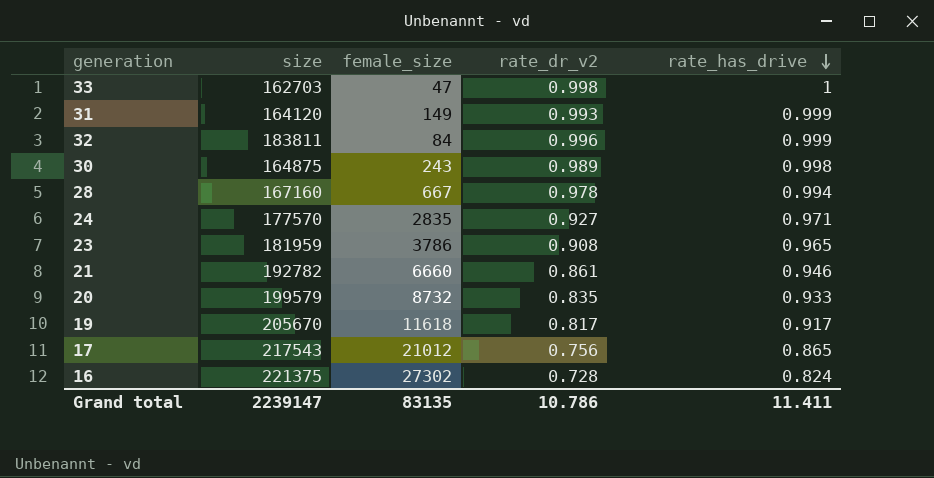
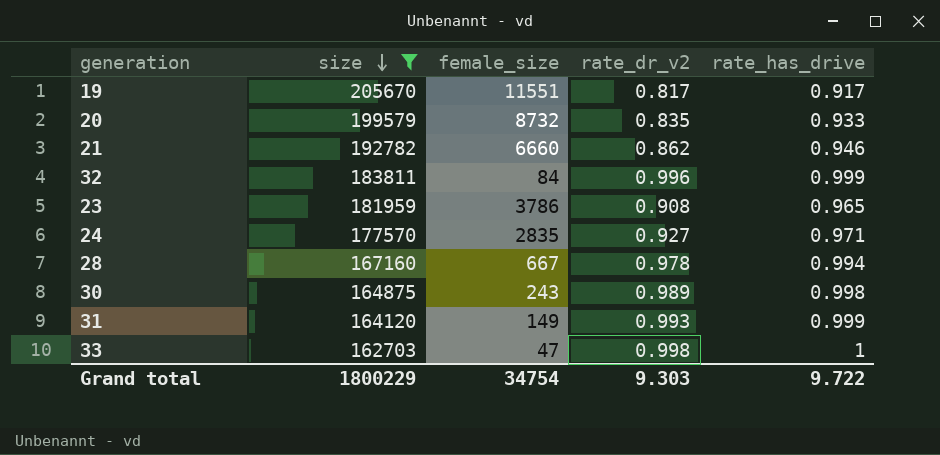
filter: none -> size <= 205670
row order: rate_has_drive descending -> size descending
19 | female_size: 11618 -> 11551
21 | rate_dr_v2: 0.861 -> 0.862
Grand total | size: 2239147 -> 1800229
Grand total | female_size: 83135 -> 34754
Grand total | rate_dr_v2: 10.786 -> 9.303
Grand total | rate_has_drive: 11.411 -> 9.722

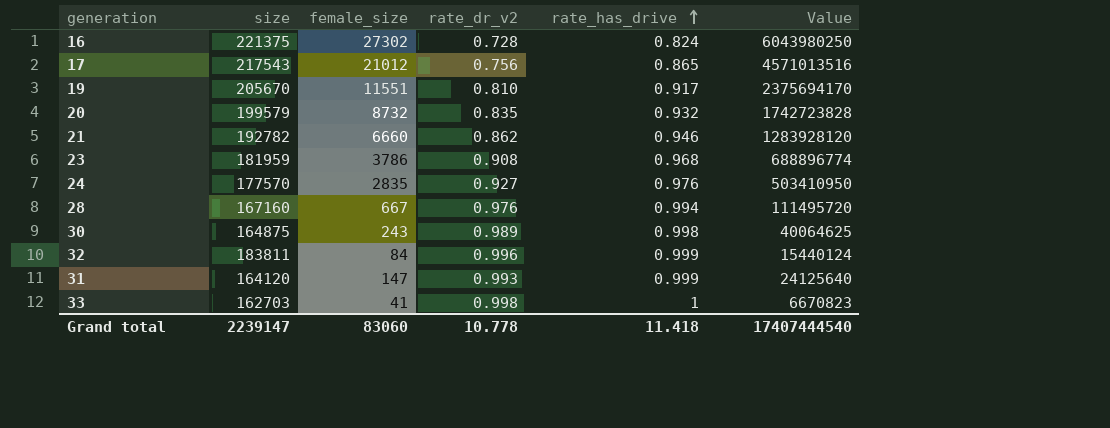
filter: size <= 205670 -> none
row order: size descending -> rate_has_drive ascending
column Value | formula: none -> [size] * [female_size]
19 | rate_dr_v2: 0.817 -> 0.810
20 | rate_has_drive: 0.933 -> 0.932
23 | rate_has_drive: 0.965 -> 0.968
24 | rate_has_drive: 0.971 -> 0.976
28 | rate_dr_v2: 0.978 -> 0.976
31 | female_size: 149 -> 147
33 | female_size: 47 -> 41
Grand total | size: 1800229 -> 2239147
Grand total | female_size: 34754 -> 83060
Grand total | rate_dr_v2: 9.303 -> 10.778
Grand total | rate_has_drive: 9.722 -> 11.418

